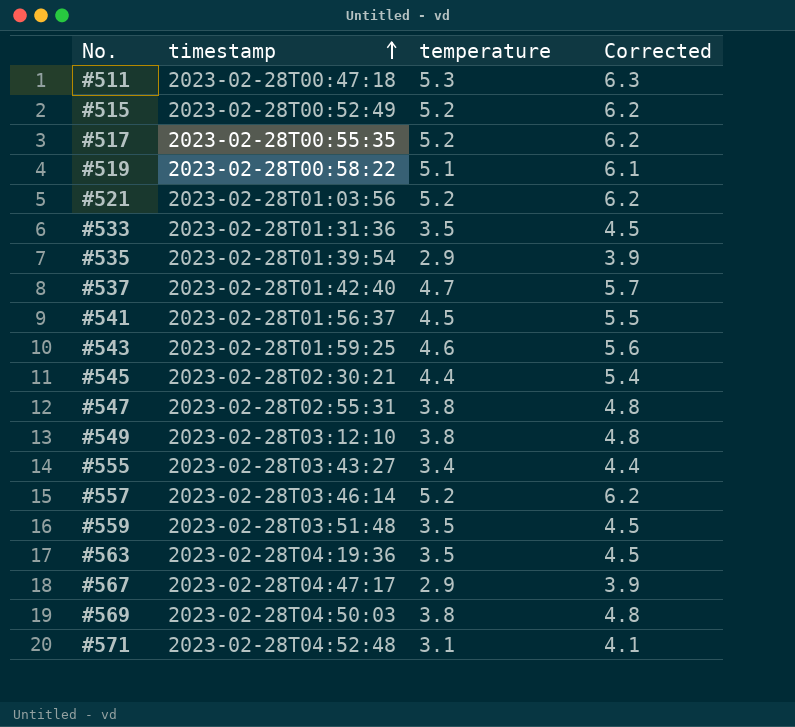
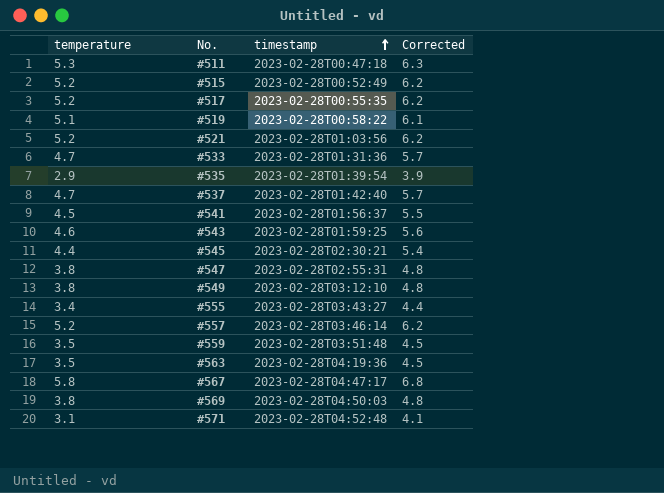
column temperature | position: 3 -> 1
#533 | temperature: 3.5 -> 4.7
#533 | Corrected: 4.5 -> 5.7
#567 | temperature: 2.9 -> 5.8
#567 | Corrected: 3.9 -> 6.8

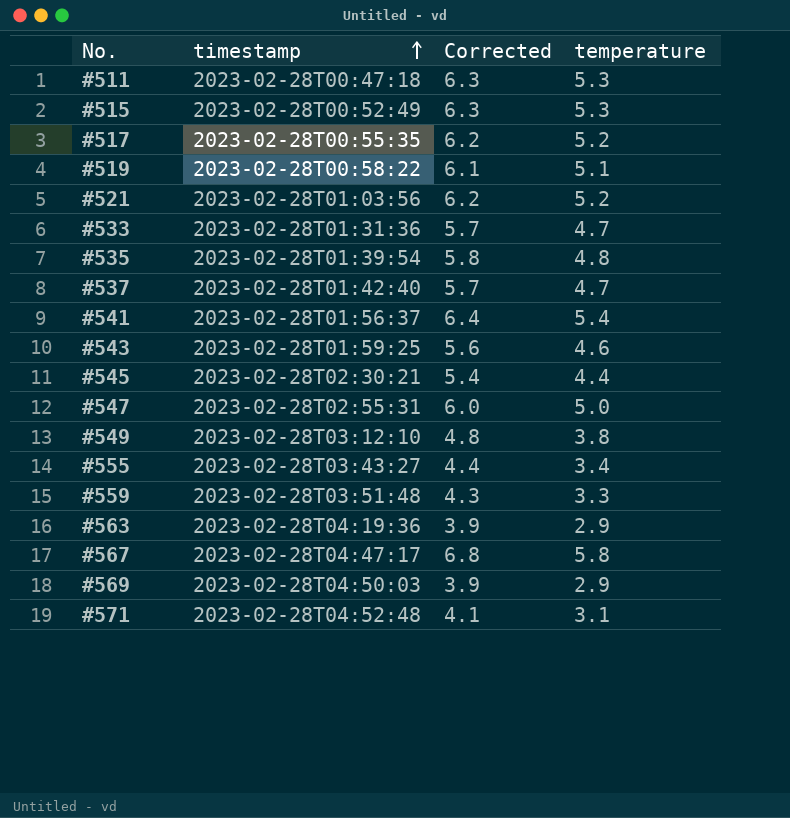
column temperature | position: 1 -> 4
row #557: 5.2 | 2023-02-28T03:46:14 | 6.2 -> none
#515 | Corrected: 6.2 -> 6.3
#515 | temperature: 5.2 -> 5.3
#535 | Corrected: 3.9 -> 5.8
#535 | temperature: 2.9 -> 4.8
#541 | Corrected: 5.5 -> 6.4
#541 | temperature: 4.5 -> 5.4
#547 | Corrected: 4.8 -> 6.0
#547 | temperature: 3.8 -> 5.0
#559 | Corrected: 4.5 -> 4.3
#559 | temperature: 3.5 -> 3.3
#563 | Corrected: 4.5 -> 3.9
#563 | temperature: 3.5 -> 2.9
#569 | Corrected: 4.8 -> 3.9
#569 | temperature: 3.8 -> 2.9

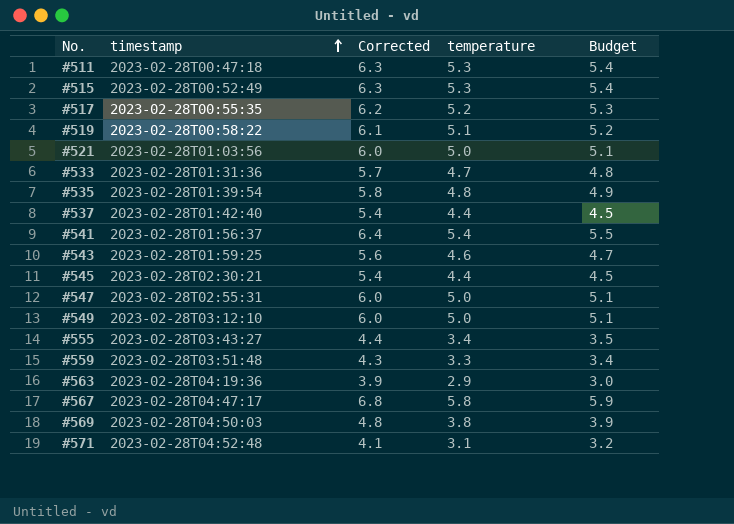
column Budget | formula: none -> [temperature] * 1.02
#521 | Corrected: 6.2 -> 6.0
#521 | temperature: 5.2 -> 5.0
#537 | Corrected: 5.7 -> 5.4
#537 | temperature: 4.7 -> 4.4
#549 | Corrected: 4.8 -> 6.0
#549 | temperature: 3.8 -> 5.0
#569 | Corrected: 3.9 -> 4.8
#569 | temperature: 2.9 -> 3.8

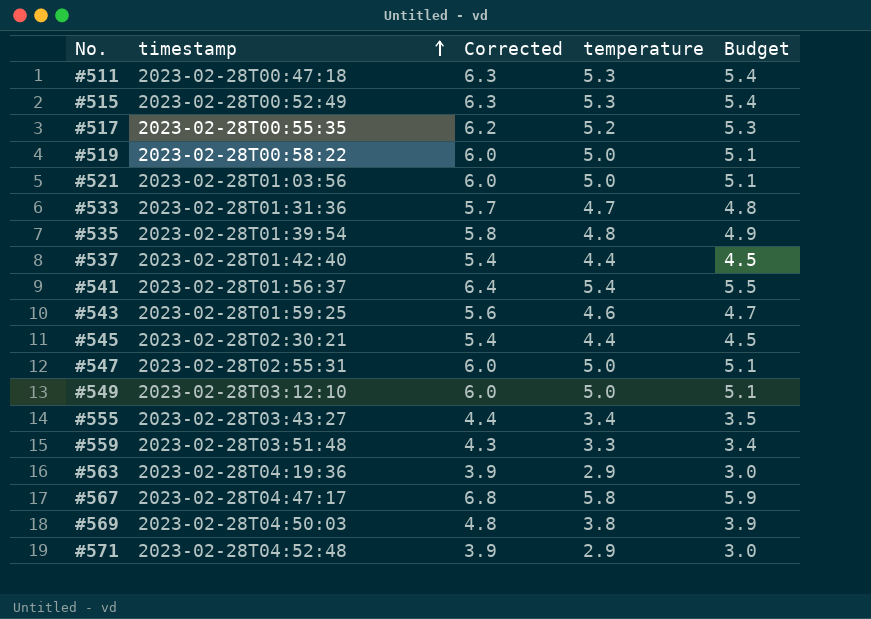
#519 | Corrected: 6.1 -> 6.0
#519 | temperature: 5.1 -> 5.0
#519 | Budget: 5.2 -> 5.1
#571 | Corrected: 4.1 -> 3.9
#571 | temperature: 3.1 -> 2.9
#571 | Budget: 3.2 -> 3.0

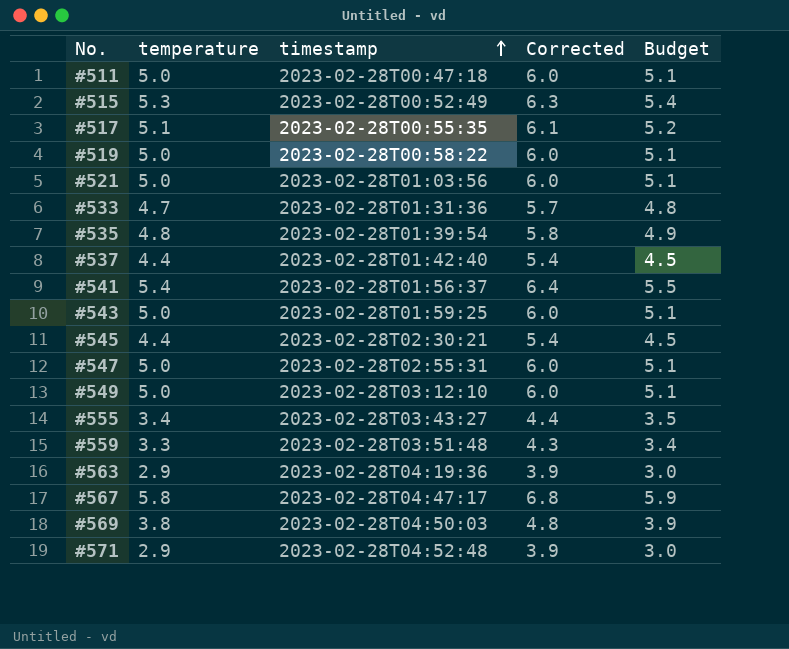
column temperature | position: 4 -> 2
#511 | temperature: 5.3 -> 5.0
#511 | Corrected: 6.3 -> 6.0
#511 | Budget: 5.4 -> 5.1
#517 | temperature: 5.2 -> 5.1
#517 | Corrected: 6.2 -> 6.1
#517 | Budget: 5.3 -> 5.2
#543 | temperature: 4.6 -> 5.0
#543 | Corrected: 5.6 -> 6.0
#543 | Budget: 4.7 -> 5.1

